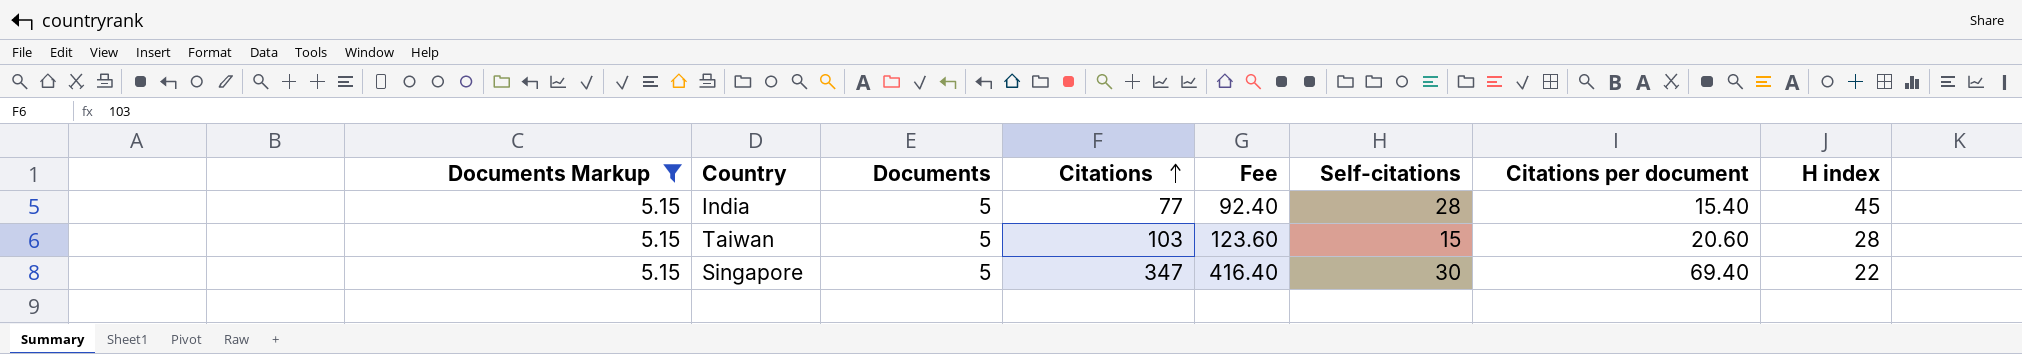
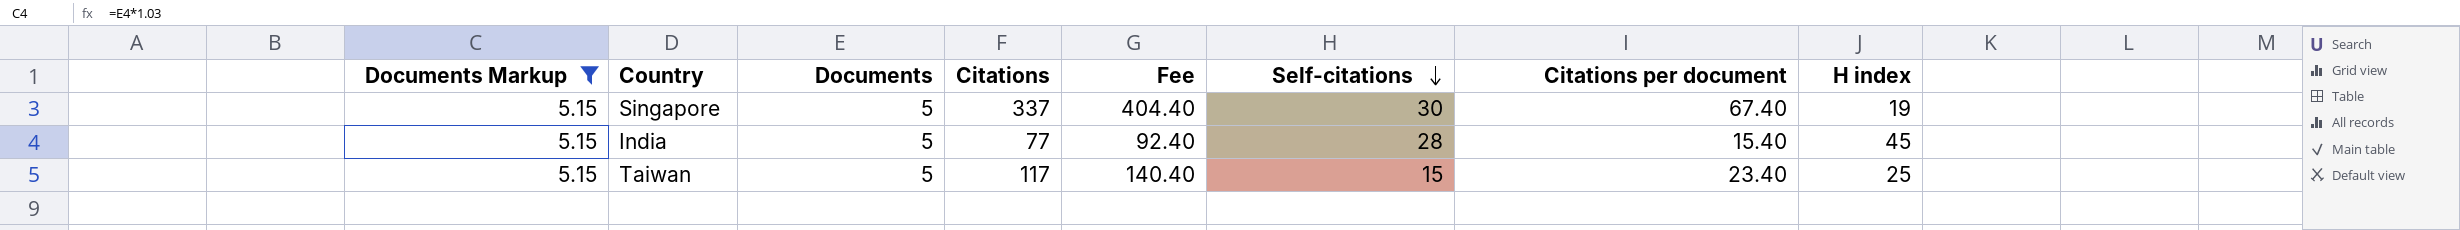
row order: Citations ascending -> Self-citations descending
Singapore | Citations: 347 -> 337
Singapore | Fee: 416.40 -> 404.40
Singapore | Citations per document: 69.40 -> 67.40
Singapore | H index: 22 -> 19
Taiwan | Citations: 103 -> 117
Taiwan | Fee: 123.60 -> 140.40
Taiwan | Citations per document: 20.60 -> 23.40
Taiwan | H index: 28 -> 25

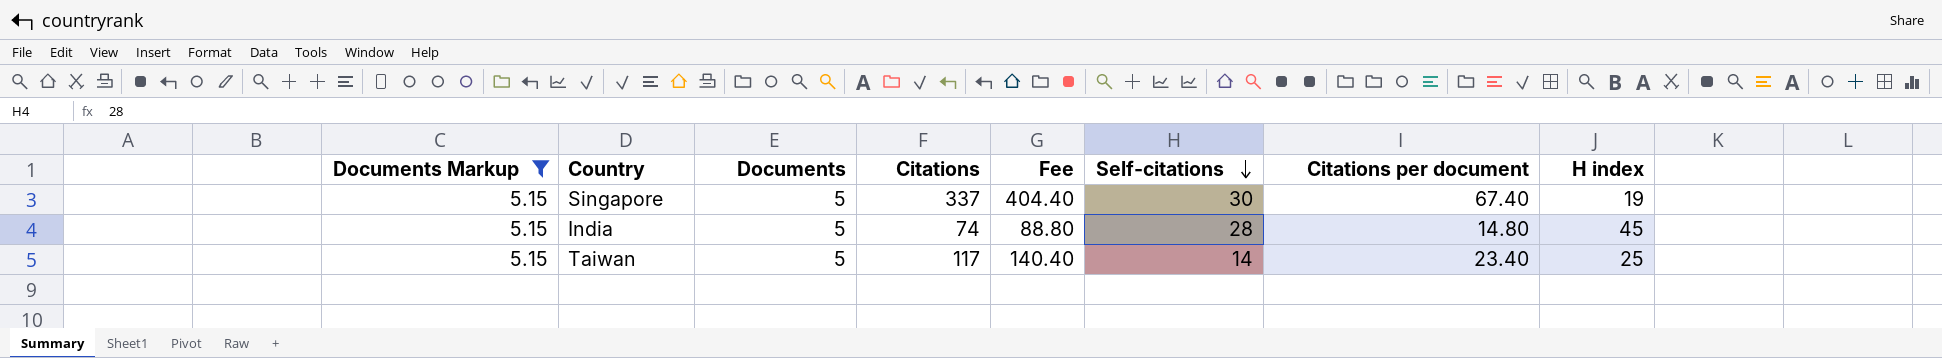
India | Citations: 77 -> 74
India | Fee: 92.40 -> 88.80
India | Citations per document: 15.40 -> 14.80
Taiwan | Self-citations: 15 -> 14

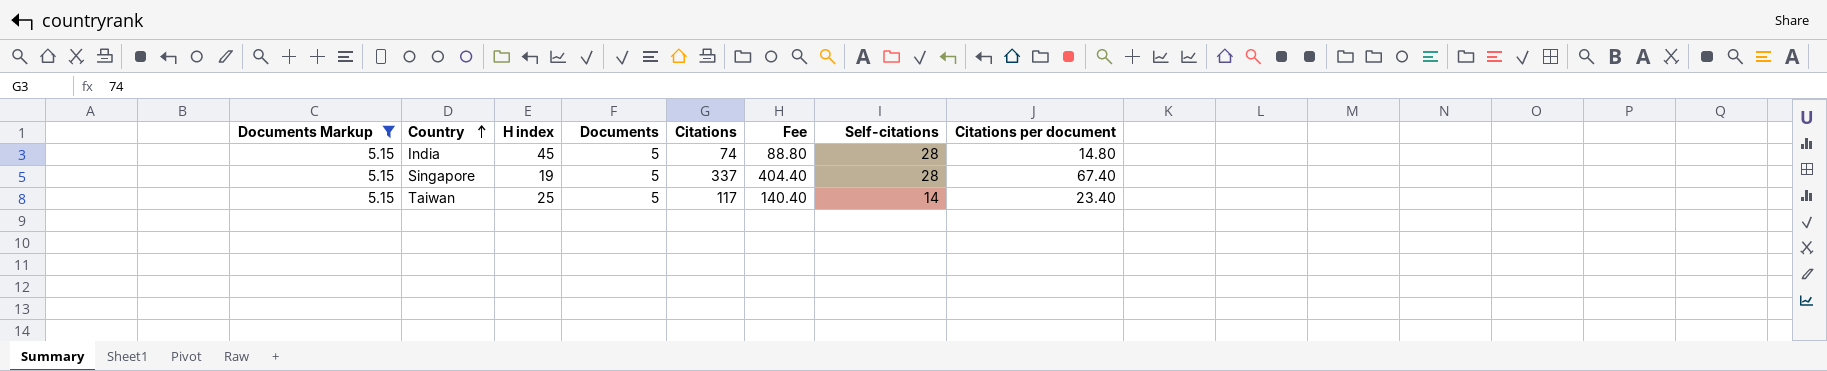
row order: Self-citations descending -> Country ascending
column H index | position: 8 -> 3
Singapore | Self-citations: 30 -> 28

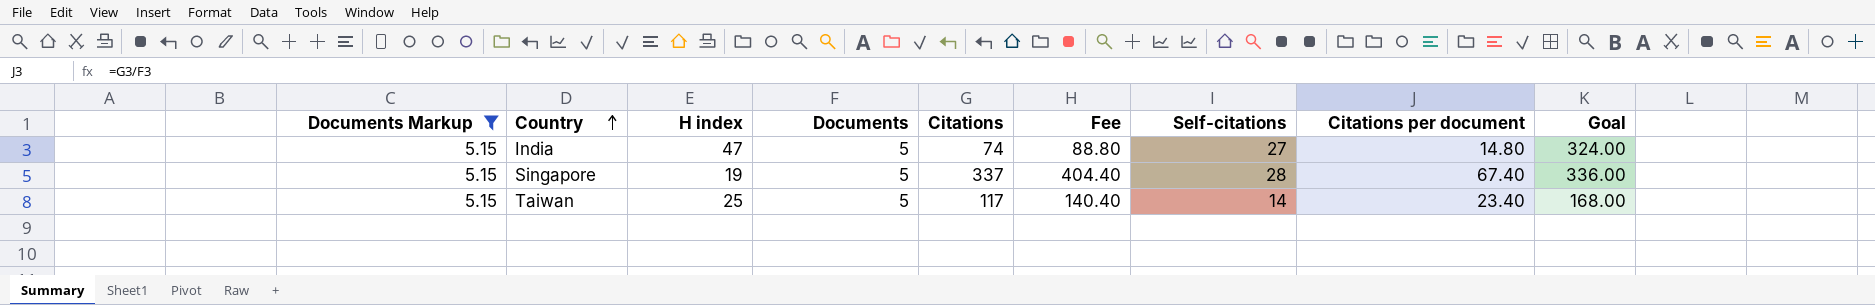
column Goal | formula: none -> [Self-citations] * 12
India | H index: 45 -> 47
India | Self-citations: 28 -> 27

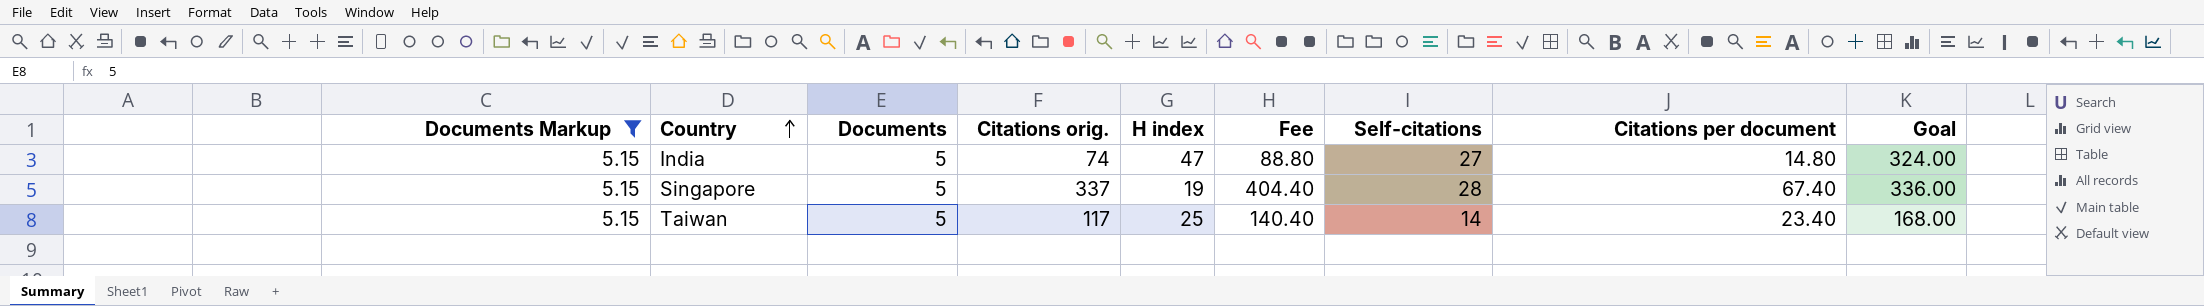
column name: Citations -> Citations orig.
column H index | position: 3 -> 5

